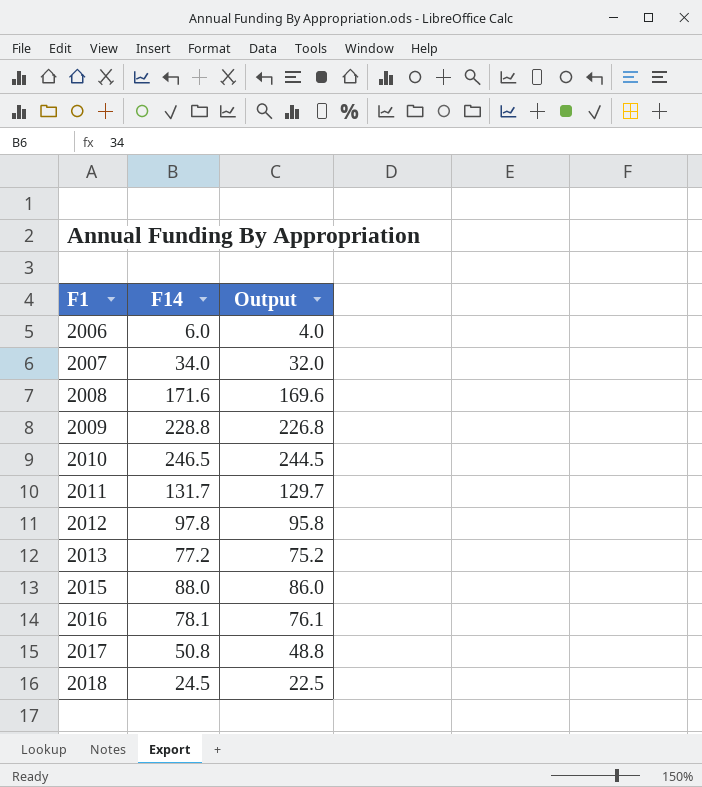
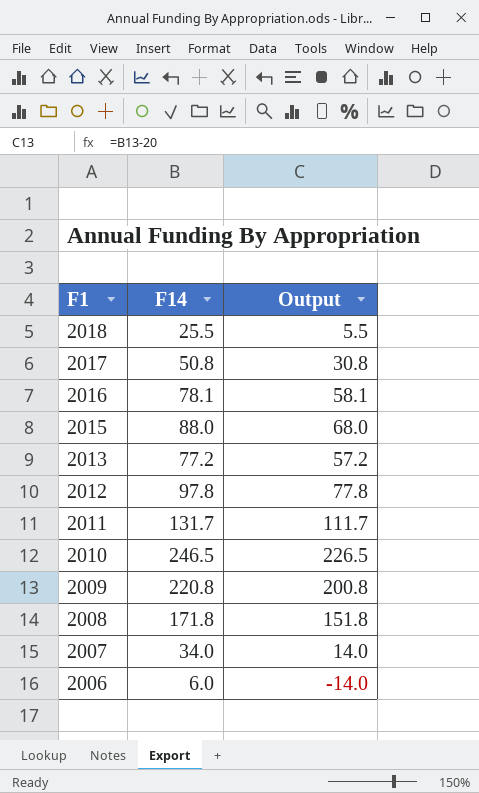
row order: F1 ascending -> F1 descending
column Output | formula: [F14] - 2 -> [F14] - 20
2018 | F14: 24.5 -> 25.5
2009 | F14: 228.8 -> 220.8
2008 | F14: 171.6 -> 171.8

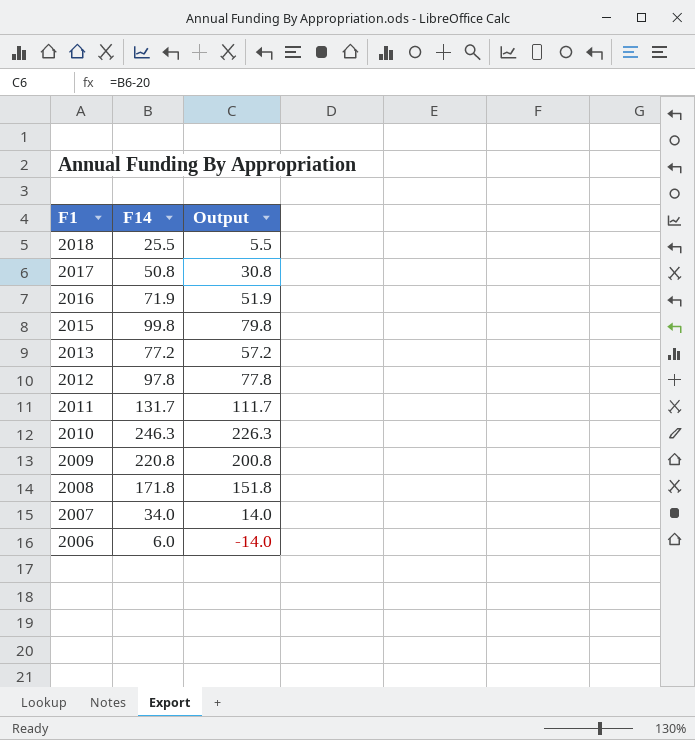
2016 | F14: 78.1 -> 71.9
2016 | Output: 58.1 -> 51.9
2015 | F14: 88.0 -> 99.8
2015 | Output: 68.0 -> 79.8
2010 | F14: 246.5 -> 246.3
2010 | Output: 226.5 -> 226.3

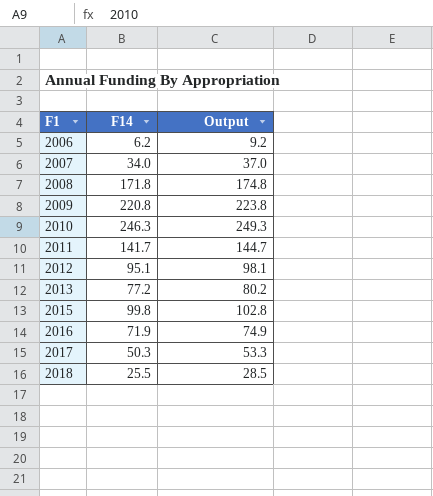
row order: F1 descending -> F1 ascending
column Output | formula: [F14] - 20 -> [F14] + 3
2006 | F14: 6.0 -> 6.2
2011 | F14: 131.7 -> 141.7
2012 | F14: 97.8 -> 95.1
2017 | F14: 50.8 -> 50.3

